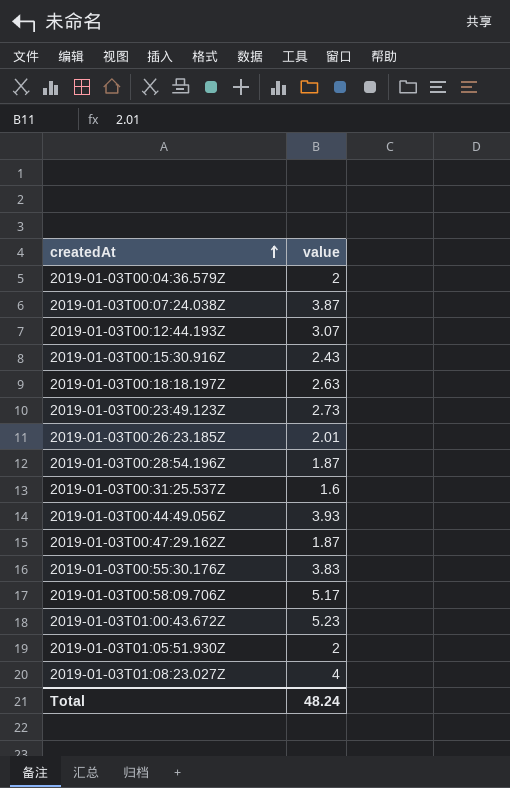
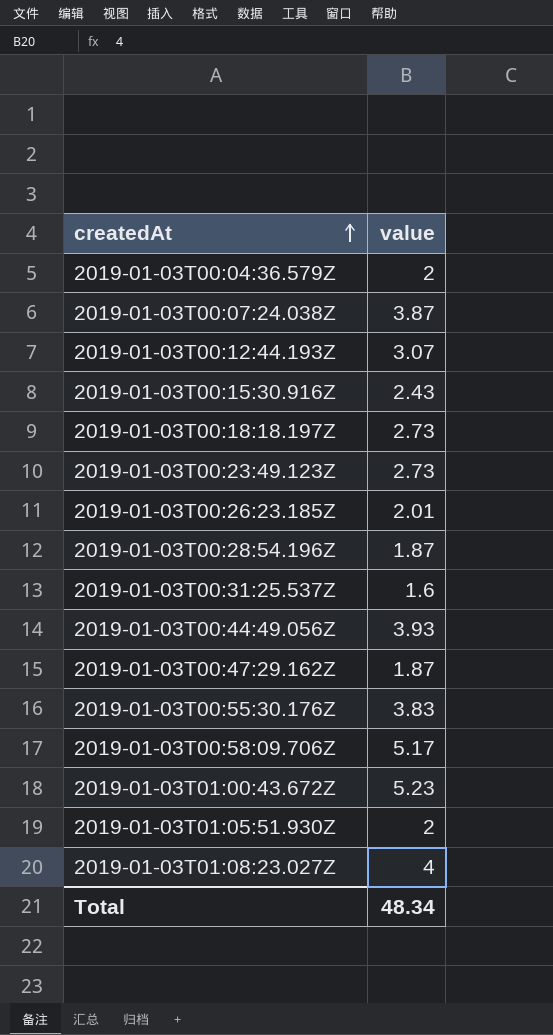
2019-01-03T00:18:18.197Z | value: 2.63 -> 2.73
Total | value: 48.24 -> 48.34

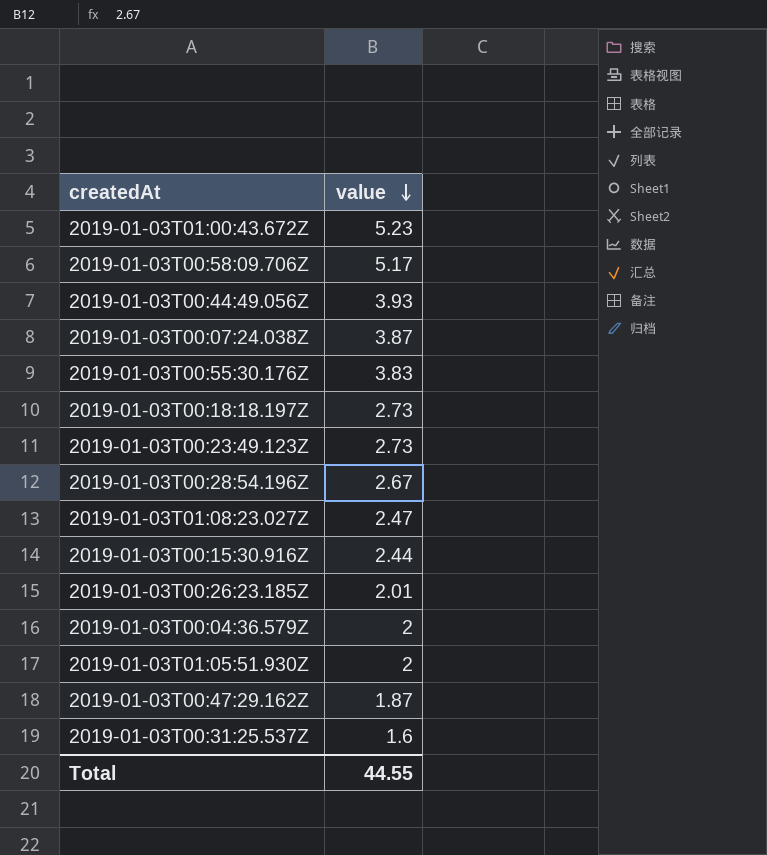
row order: createdAt ascending -> value descending
row 2019-01-03T00:12:44.193Z: 3.07 -> none
2019-01-03T00:28:54.196Z | value: 1.87 -> 2.67
2019-01-03T01:08:23.027Z | value: 4 -> 2.47
2019-01-03T00:15:30.916Z | value: 2.43 -> 2.44
Total | value: 48.34 -> 44.55

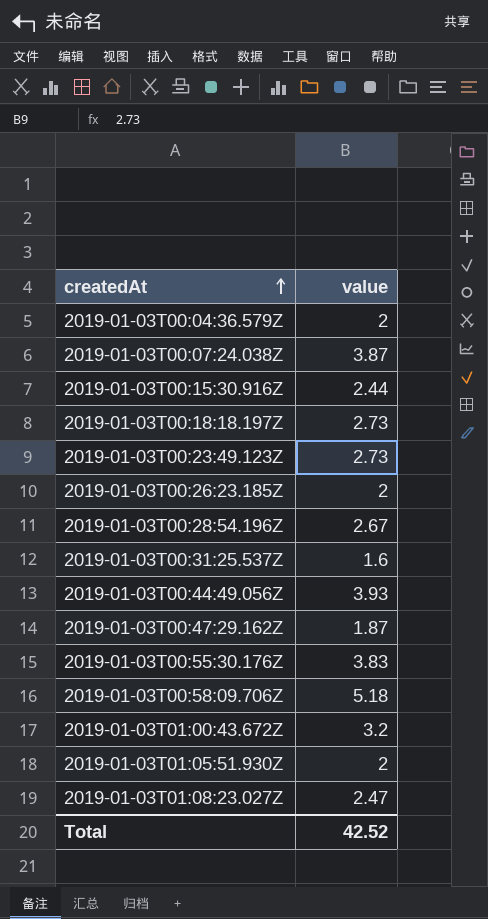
row order: value descending -> createdAt ascending
2019-01-03T00:26:23.185Z | value: 2.01 -> 2
2019-01-03T00:58:09.706Z | value: 5.17 -> 5.18
2019-01-03T01:00:43.672Z | value: 5.23 -> 3.2
Total | value: 44.55 -> 42.52

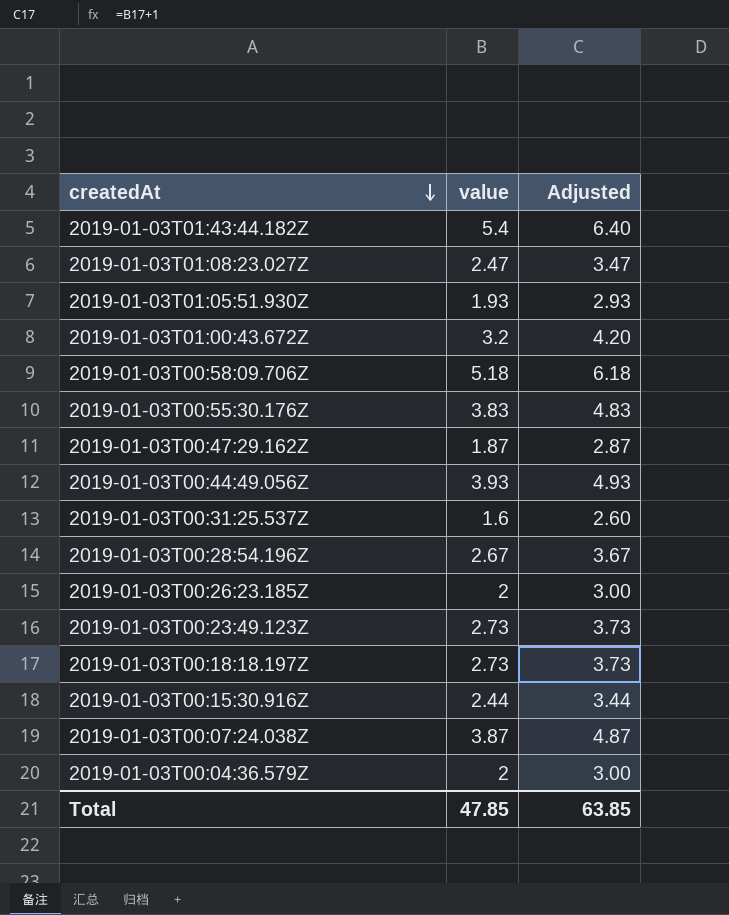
row order: createdAt ascending -> createdAt descending
column Adjusted | formula: none -> [value] + 1
row 2019-01-03T01:43:44.182Z: none -> 5.4 | 6.40
2019-01-03T01:05:51.930Z | value: 2 -> 1.93
Total | value: 42.52 -> 47.85

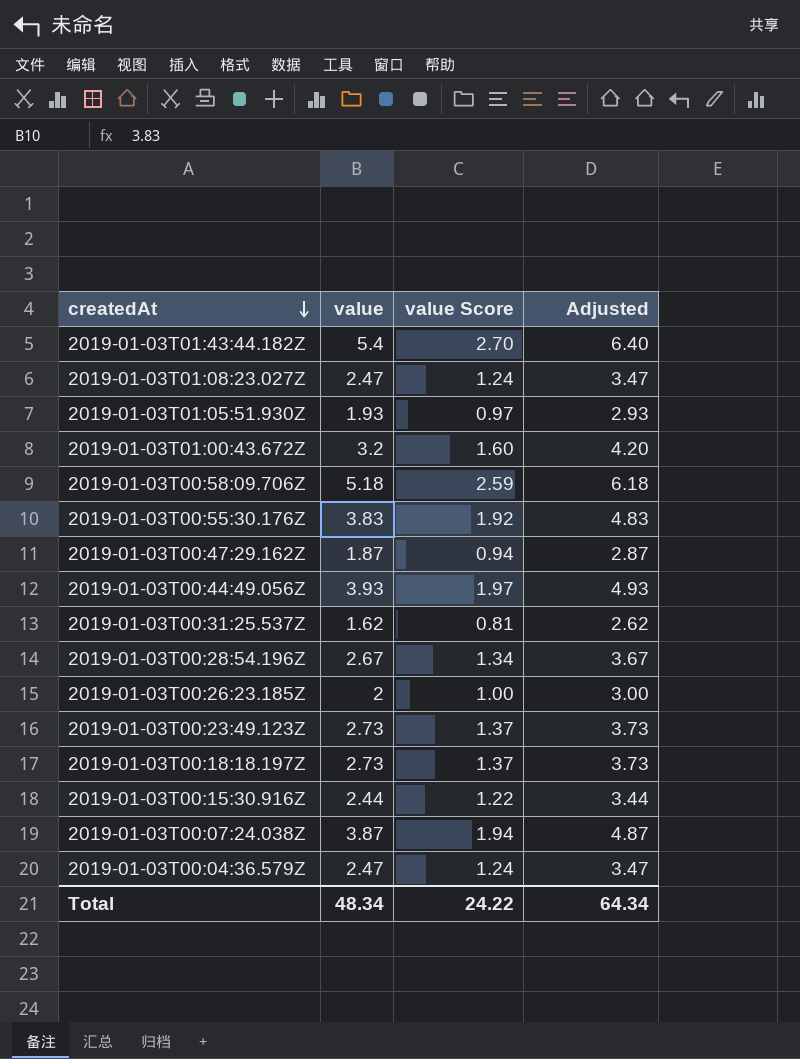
column value Score | formula: none -> [value] * 0.5
2019-01-03T00:31:25.537Z | value: 1.6 -> 1.62
2019-01-03T00:31:25.537Z | Adjusted: 2.60 -> 2.62
2019-01-03T00:04:36.579Z | value: 2 -> 2.47
2019-01-03T00:04:36.579Z | Adjusted: 3.00 -> 3.47
Total | value: 47.85 -> 48.34
Total | Adjusted: 63.85 -> 64.34

